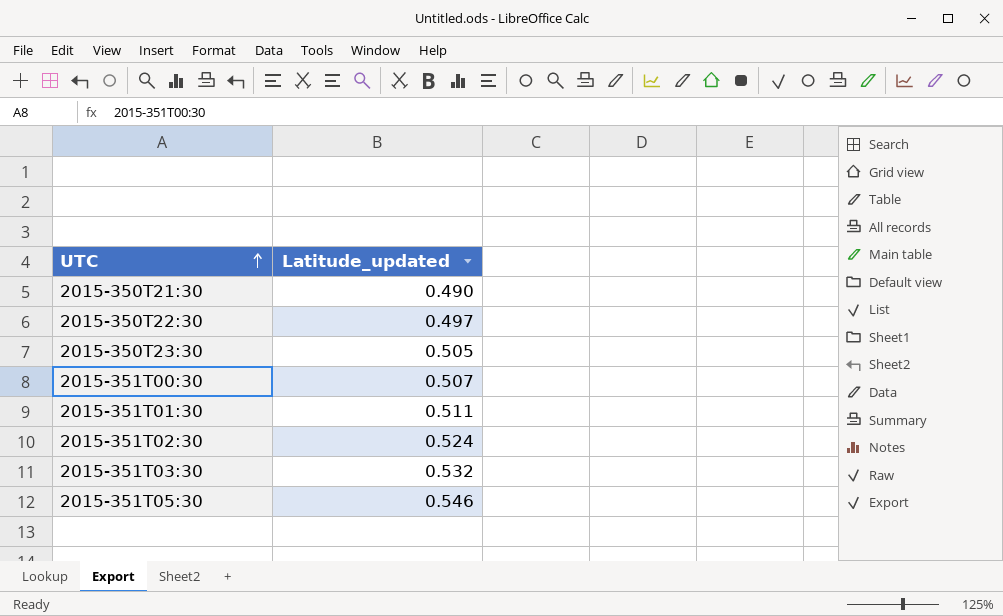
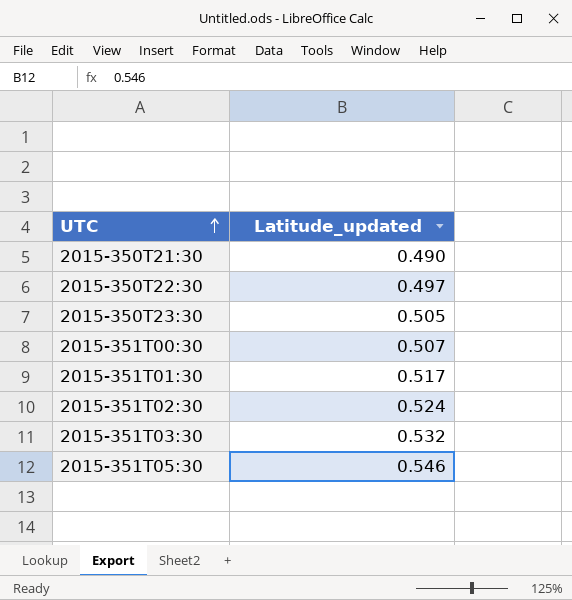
2015-351T01:30 | Latitude_updated: 0.511 -> 0.517

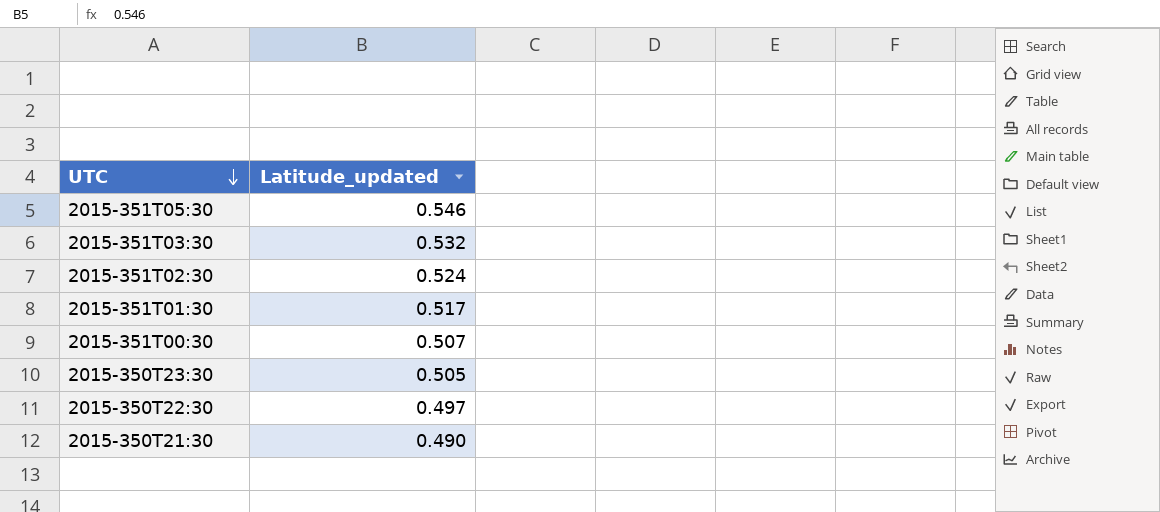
row order: UTC ascending -> UTC descending

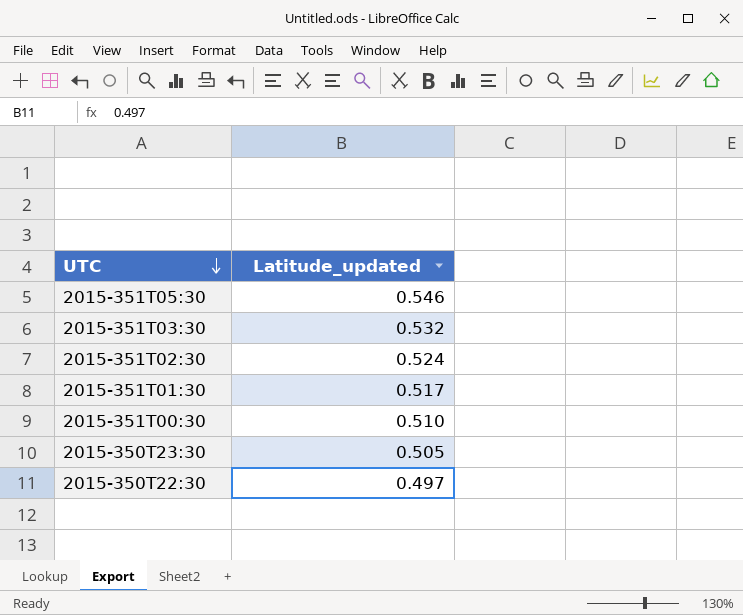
row 2015-350T21:30: 0.490 -> none
2015-351T00:30 | Latitude_updated: 0.507 -> 0.510

